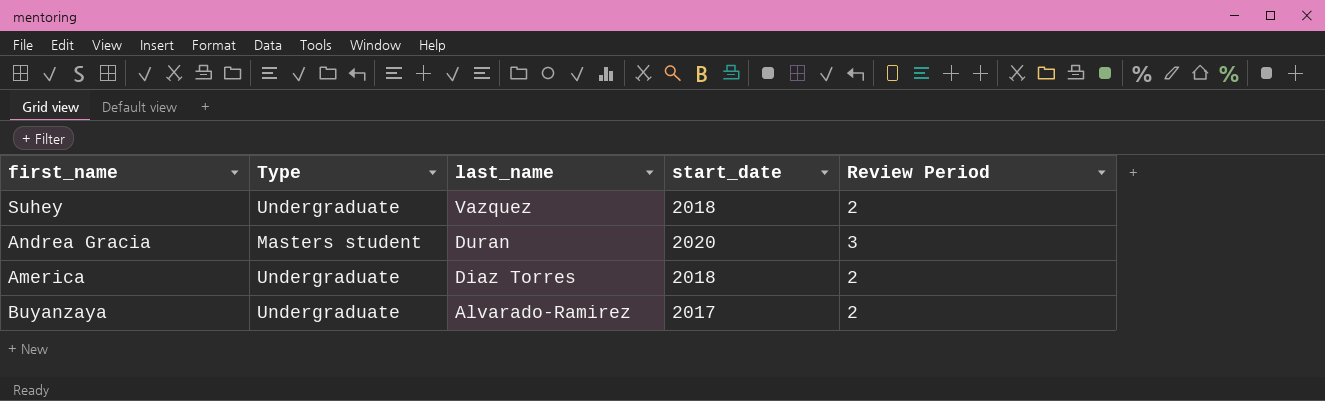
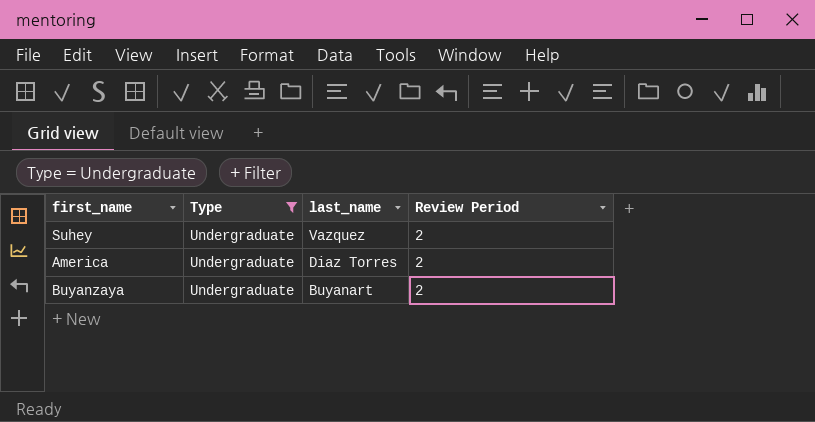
filter: none -> Type = Undergraduate
column start_date | position: 4 -> none
Buyanzaya | last_name: Alvarado-Ramirez -> Buyanart

